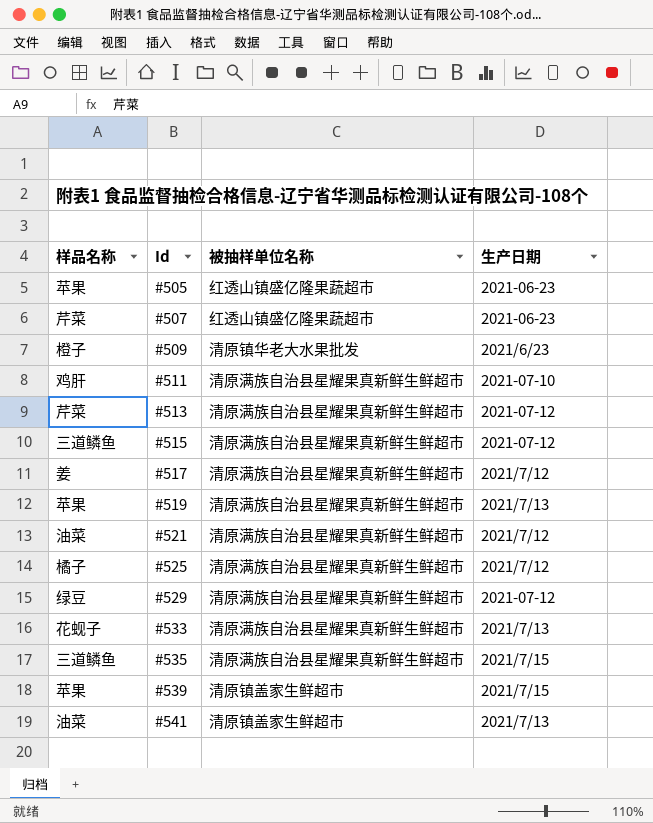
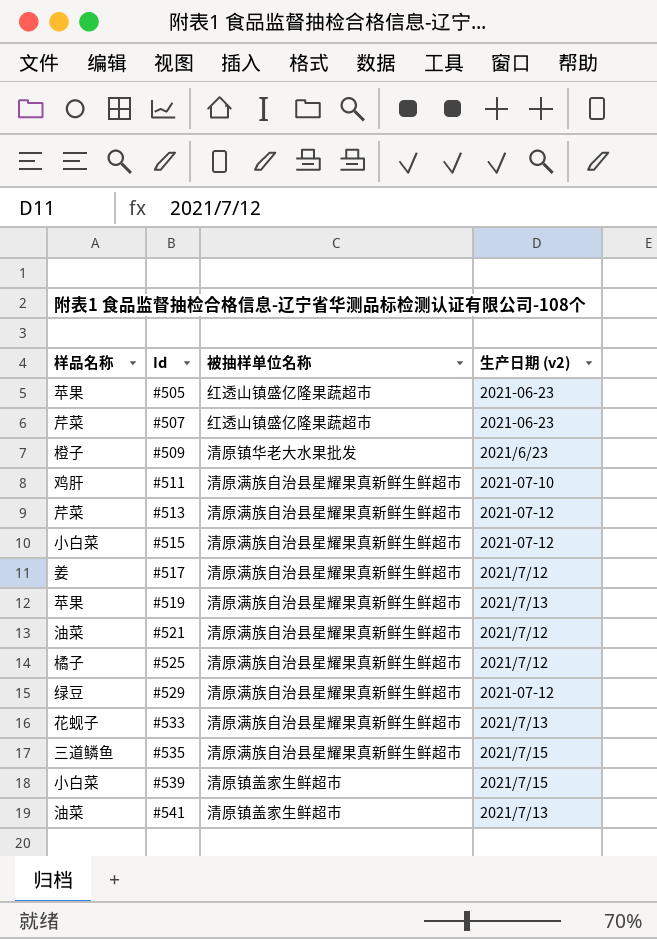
column name: 生产日期 -> 生产日期 (v2)
#515 | 样品名称: 三道鳞鱼 -> 小白菜
#539 | 样品名称: 苹果 -> 小白菜

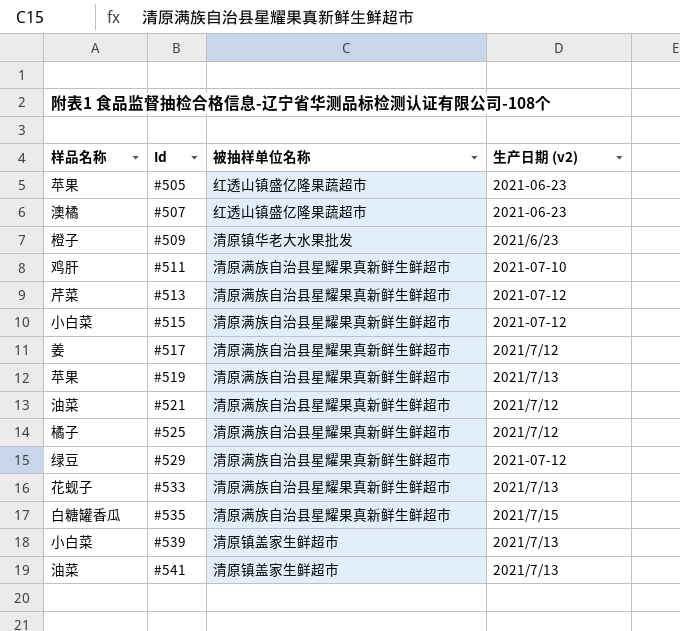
#507 | 样品名称: 芹菜 -> 澳橘
#535 | 样品名称: 三道鳞鱼 -> 白糖罐香瓜
#539 | 生产日期 (v2): 2021/7/15 -> 2021/7/13

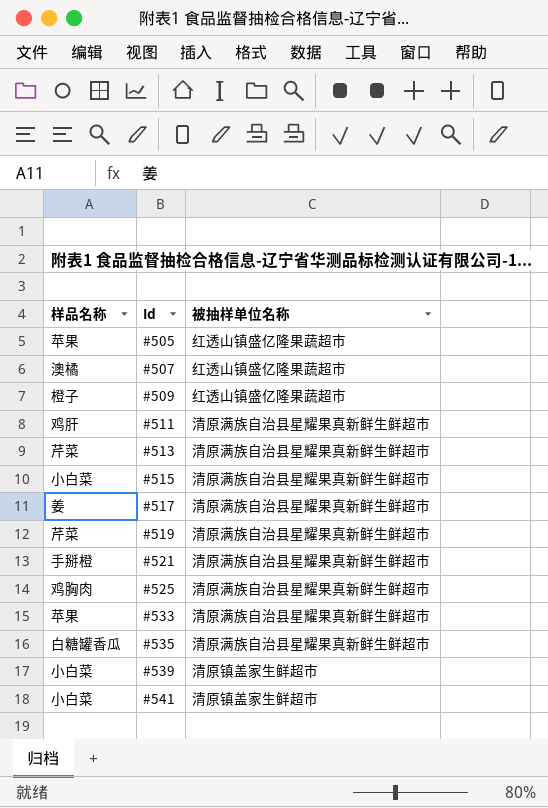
column 生产日期 (v2) | position: 4 -> none
row #529: 绿豆 | 清原满族自治县星耀果真新鲜生鲜超市 | 2021-07-12 -> none
#509 | 被抽样单位名称: 清原镇华老大水果批发 -> 红透山镇盛亿隆果蔬超市
#519 | 样品名称: 苹果 -> 芹菜
#521 | 样品名称: 油菜 -> 手掰橙
#525 | 样品名称: 橘子 -> 鸡胸肉
#533 | 样品名称: 花蚬子 -> 苹果
#541 | 样品名称: 油菜 -> 小白菜

